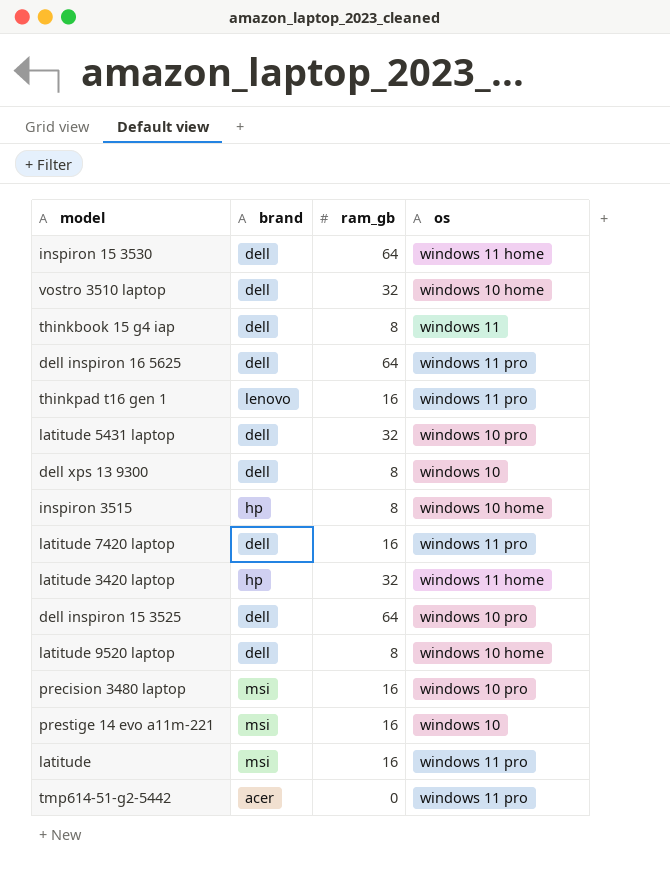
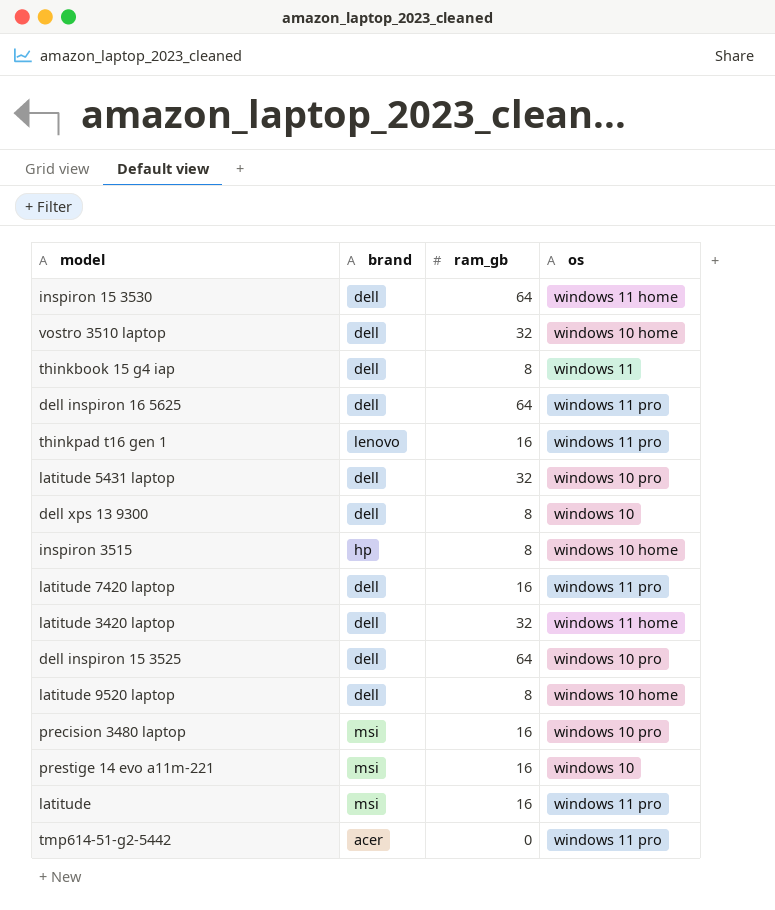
latitude 3420 laptop | brand: hp -> dell

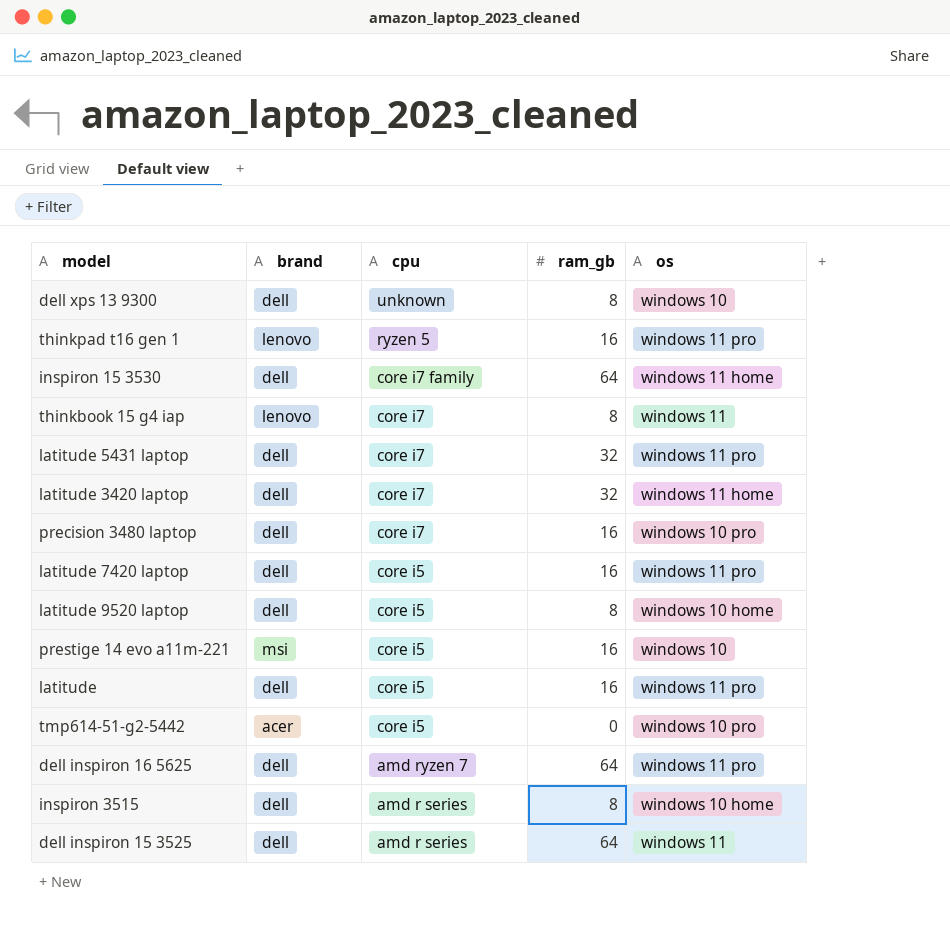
row order: none -> cpu descending
column cpu | position: none -> 3
row vostro 3510 laptop: dell | 32 | windows 10 home -> none
thinkbook 15 g4 iap | brand: dell -> lenovo
latitude 5431 laptop | os: windows 10 pro -> windows 11 pro
precision 3480 laptop | brand: msi -> dell
latitude | brand: msi -> dell
tmp614-51-g2-5442 | os: windows 11 pro -> windows 10 pro
inspiron 3515 | brand: hp -> dell
dell inspiron 15 3525 | os: windows 10 pro -> windows 11

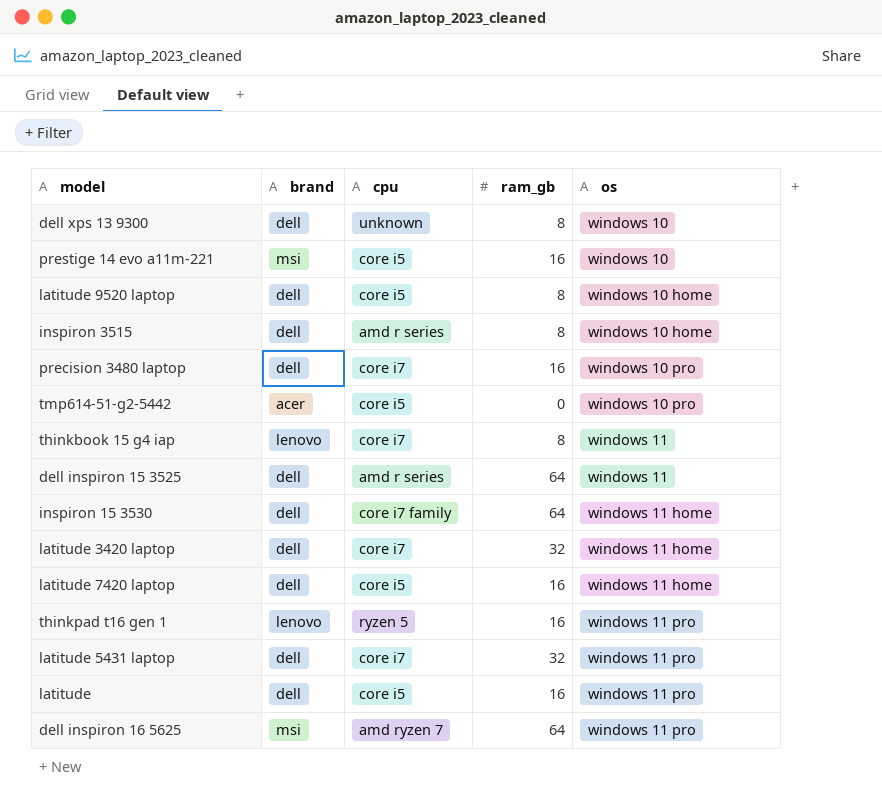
row order: cpu descending -> os ascending
latitude 7420 laptop | os: windows 11 pro -> windows 11 home
dell inspiron 16 5625 | brand: dell -> msi

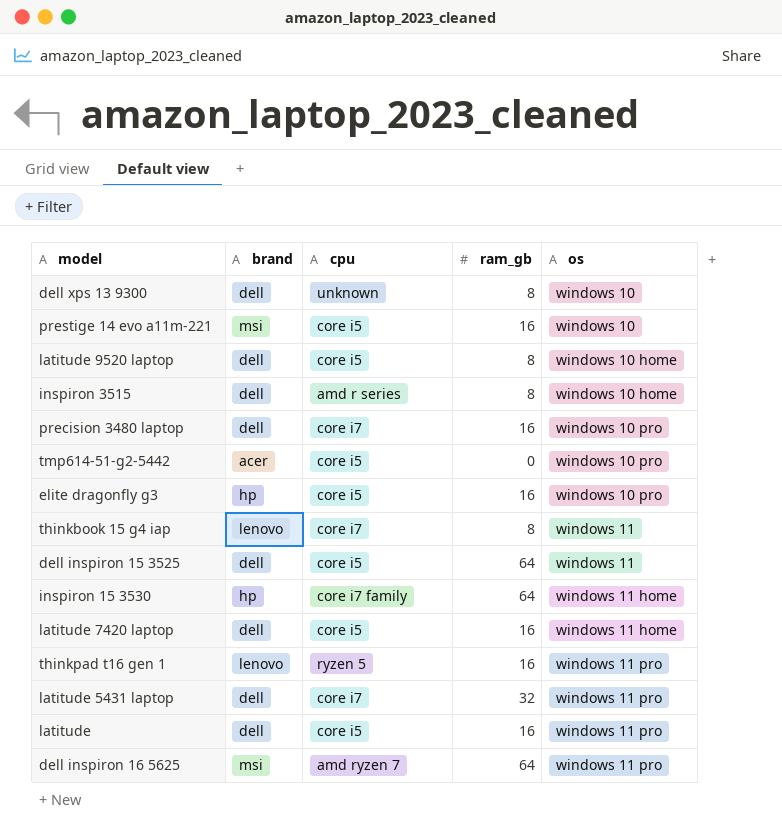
row latitude 3420 laptop: dell | core i7 | 32 | windows 11 home -> none
row elite dragonfly g3: none -> hp | core i5 | 16 | windows 10 pro
dell inspiron 15 3525 | cpu: amd r series -> core i5
inspiron 15 3530 | brand: dell -> hp

